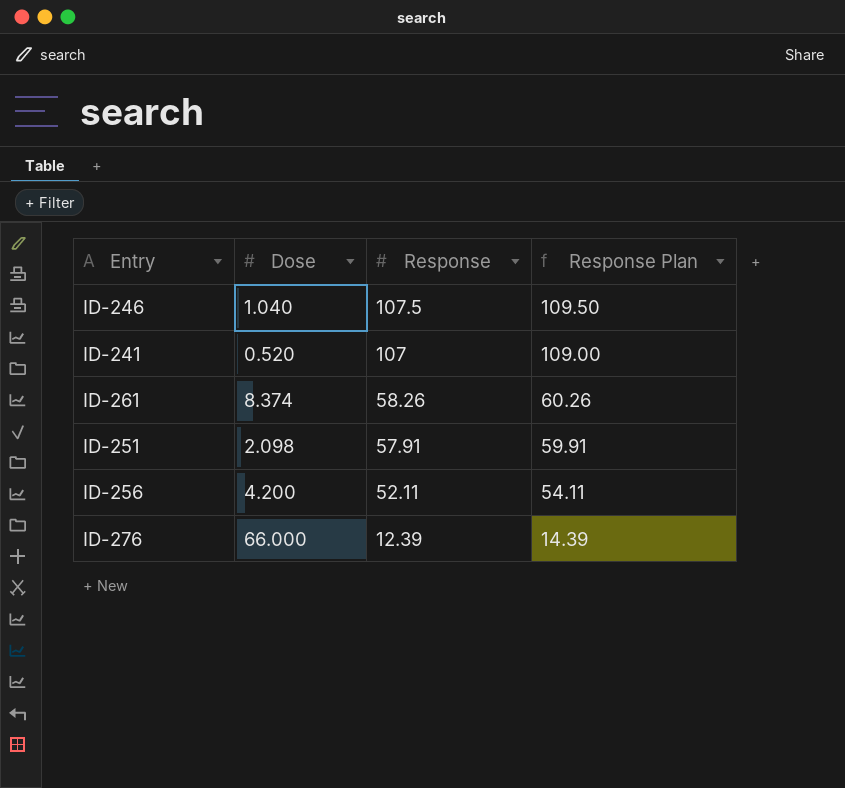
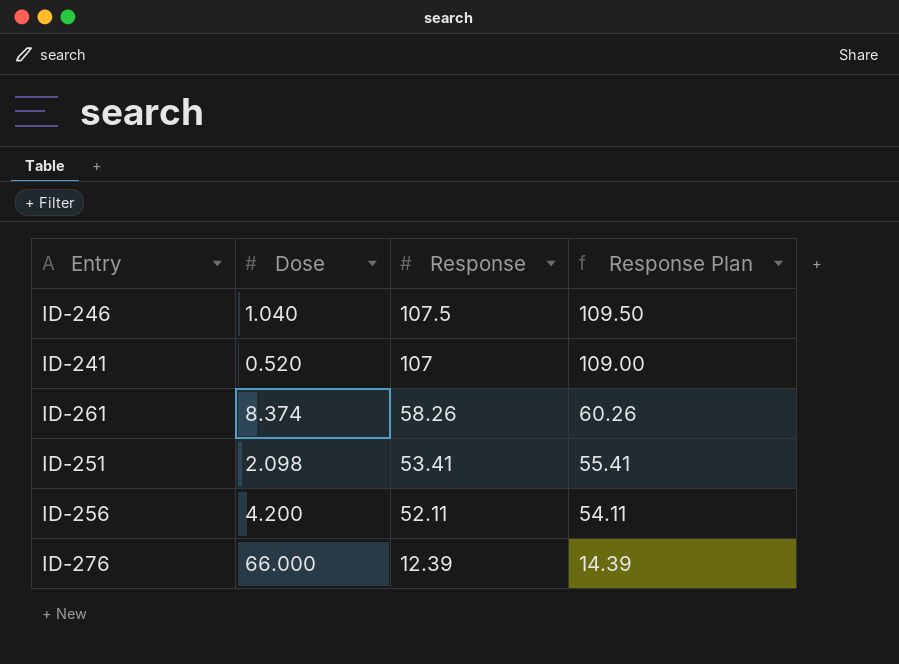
ID-251 | Response: 57.91 -> 53.41
ID-251 | Response Plan: 59.91 -> 55.41

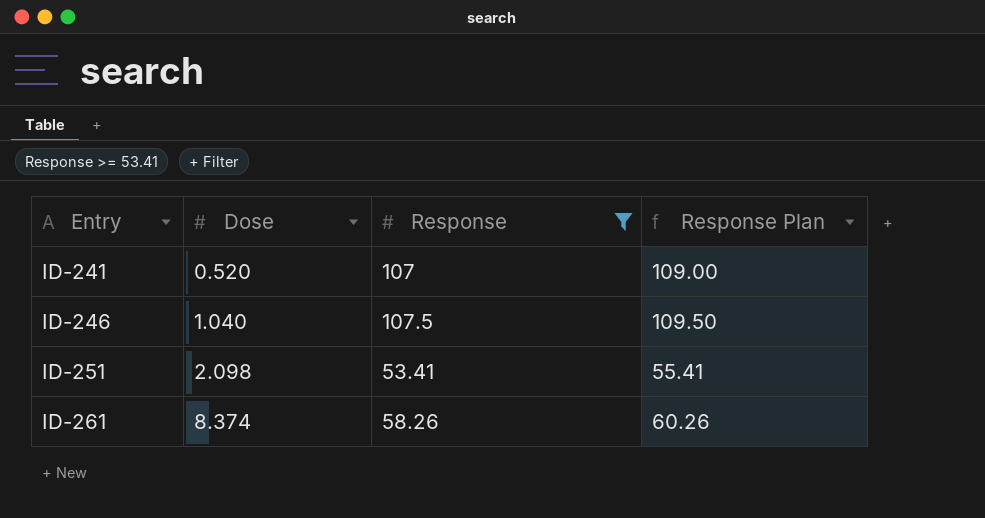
filter: none -> Response >= 53.41
row order: Response descending -> Entry ascending

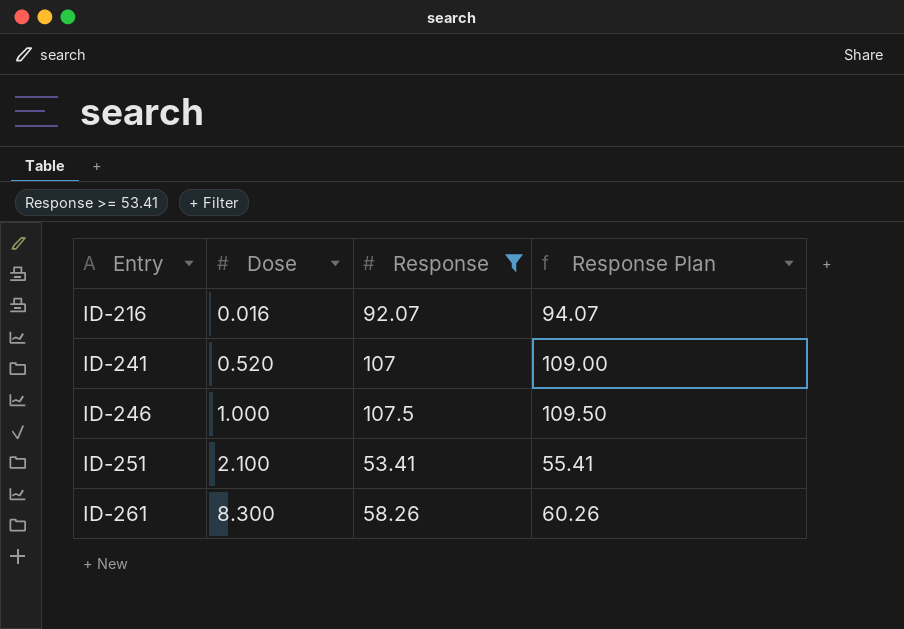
row ID-216: none -> 0.016 | 92.07 | 94.07
ID-246 | Dose: 1.040 -> 1.000
ID-251 | Dose: 2.098 -> 2.100
ID-261 | Dose: 8.374 -> 8.300

